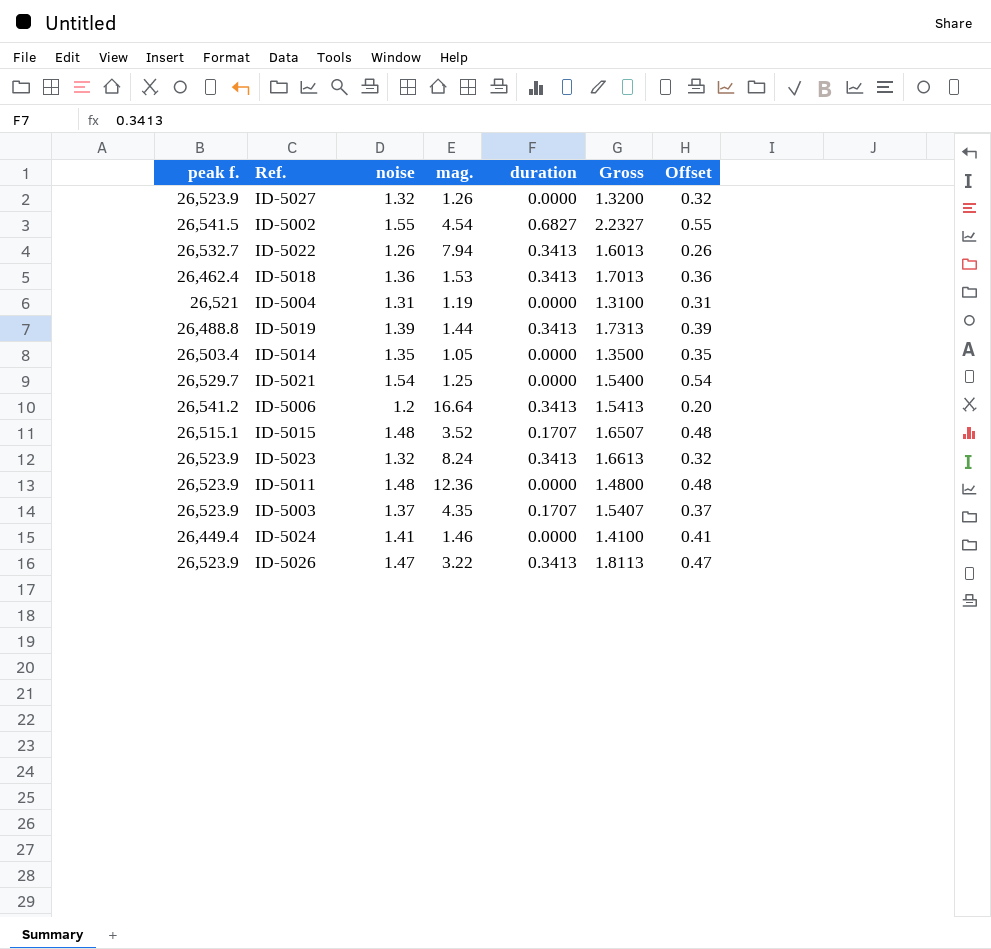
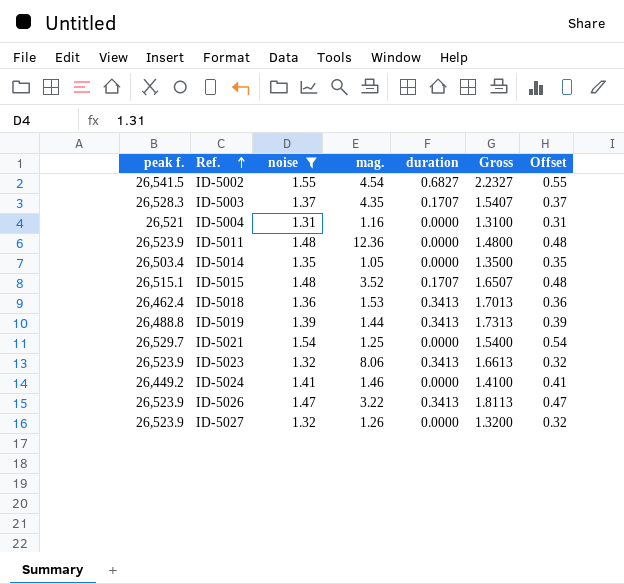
filter: none -> noise >= 1.31
row order: none -> Ref. ascending
ID-5003 | peak f.: 26,523.9 -> 26,528.3
ID-5004 | mag.: 1.19 -> 1.16
ID-5023 | mag.: 8.24 -> 8.06
ID-5024 | peak f.: 26,449.4 -> 26,449.2

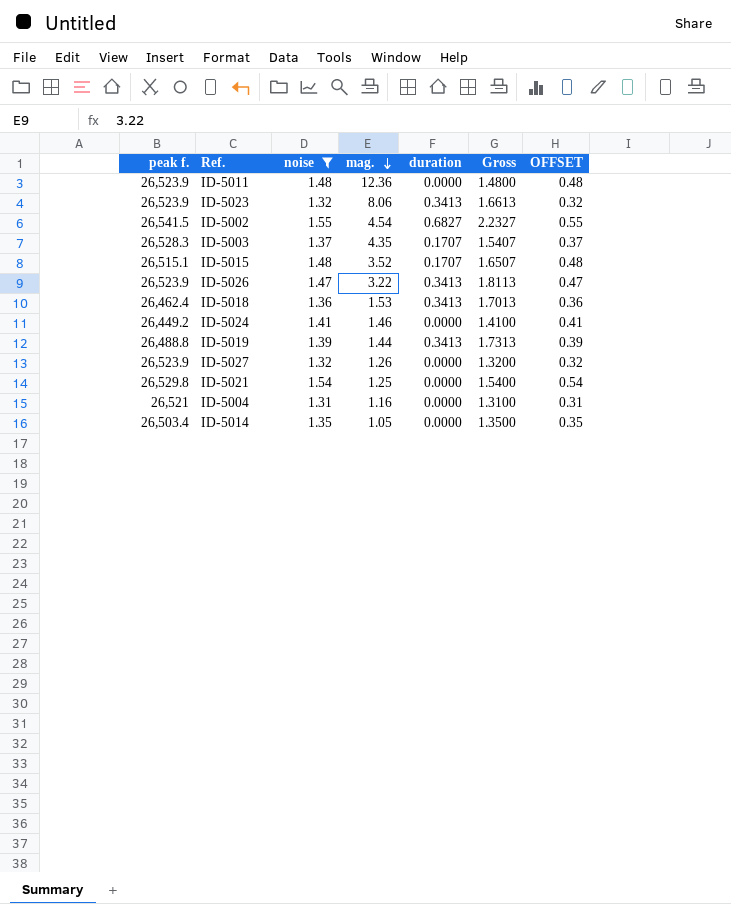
row order: Ref. ascending -> mag. descending
column name: Offset -> OFFSET
ID-5021 | peak f.: 26,529.7 -> 26,529.8

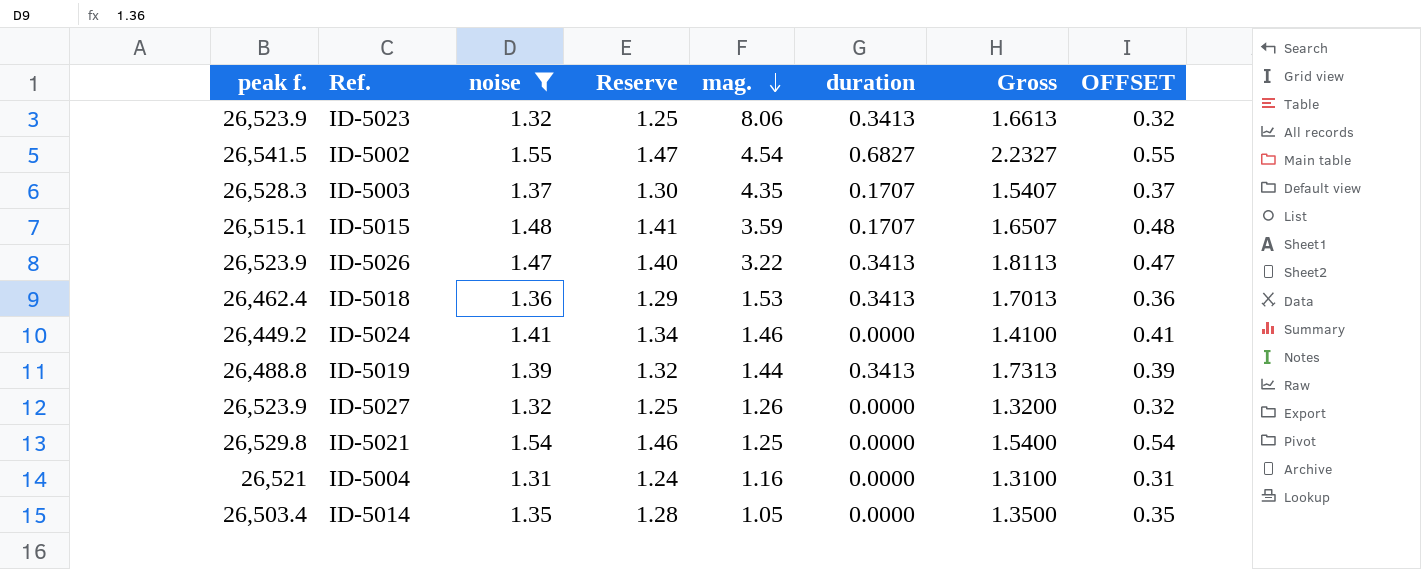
column Reserve | formula: none -> [noise] * 0.95
row ID-5011: 26,523.9 | 1.48 | 12.36 | 0.0000 | 1.4800 | 0.48 -> none
ID-5015 | mag.: 3.52 -> 3.59

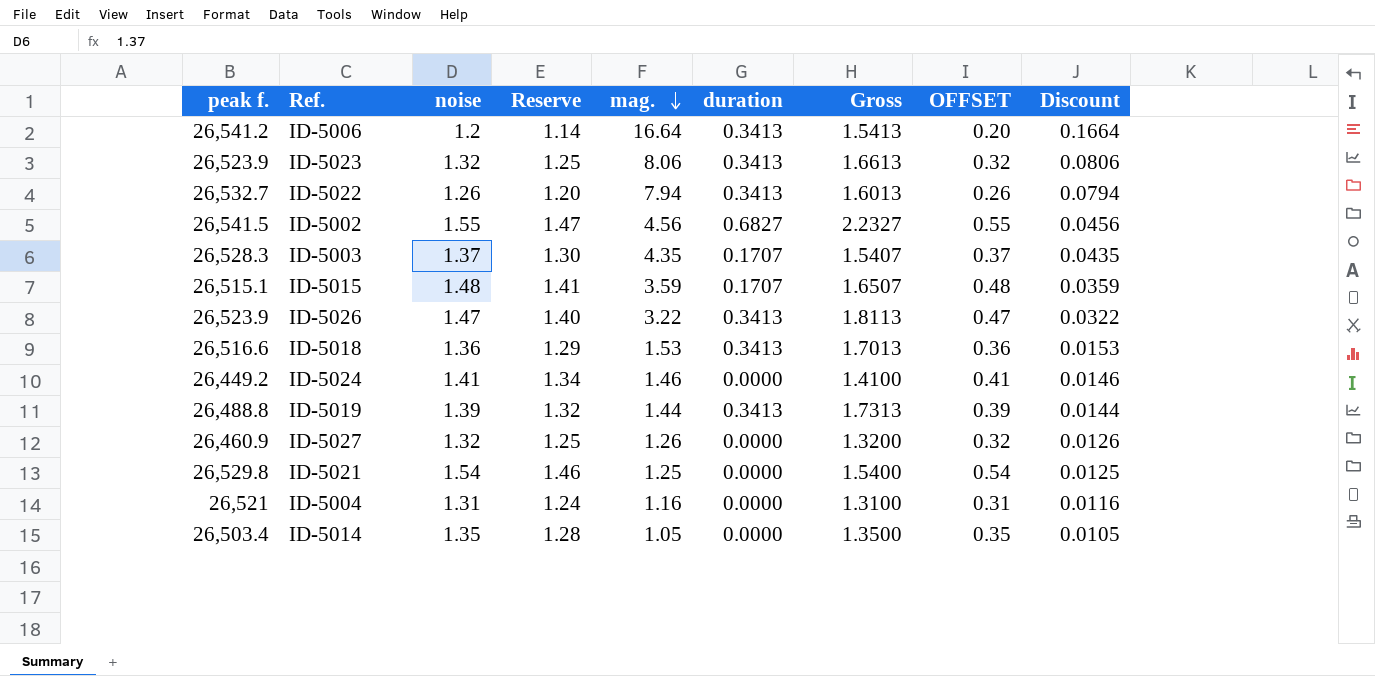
filter: noise >= 1.31 -> none
column Discount | formula: none -> [mag.] * 0.01
ID-5002 | mag.: 4.54 -> 4.56
ID-5018 | peak f.: 26,462.4 -> 26,516.6
ID-5027 | peak f.: 26,523.9 -> 26,460.9

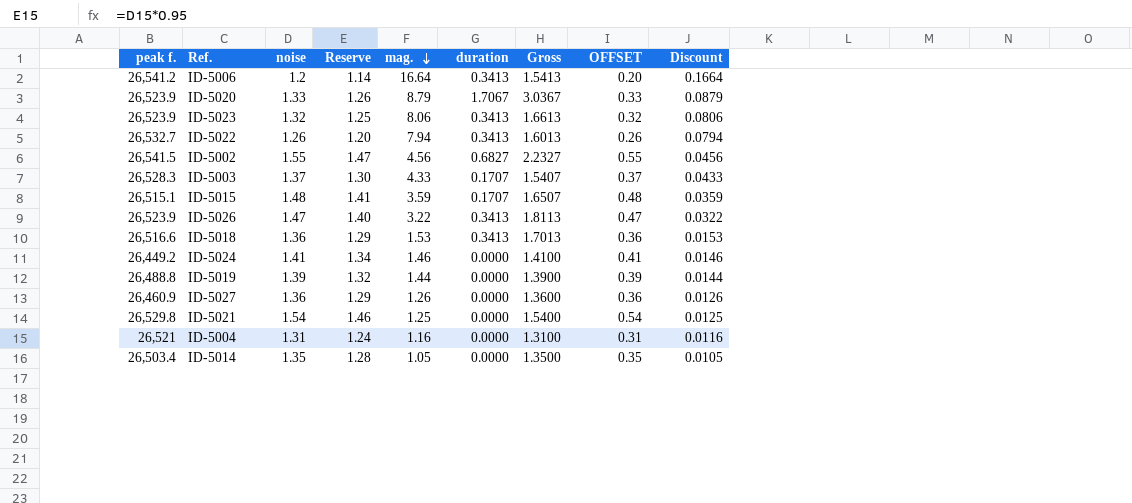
row ID-5020: none -> 26,523.9 | 1.33 | 1.26 | 8.79 | 1.7067 | 3.0367 | 0.33 | 0.0879
ID-5003 | mag.: 4.35 -> 4.33
ID-5003 | Discount: 0.0435 -> 0.0433
ID-5019 | duration: 0.3413 -> 0.0000
ID-5019 | Gross: 1.7313 -> 1.3900
ID-5027 | noise: 1.32 -> 1.36
ID-5027 | Reserve: 1.25 -> 1.29
ID-5027 | Gross: 1.3200 -> 1.3600
ID-5027 | OFFSET: 0.32 -> 0.36

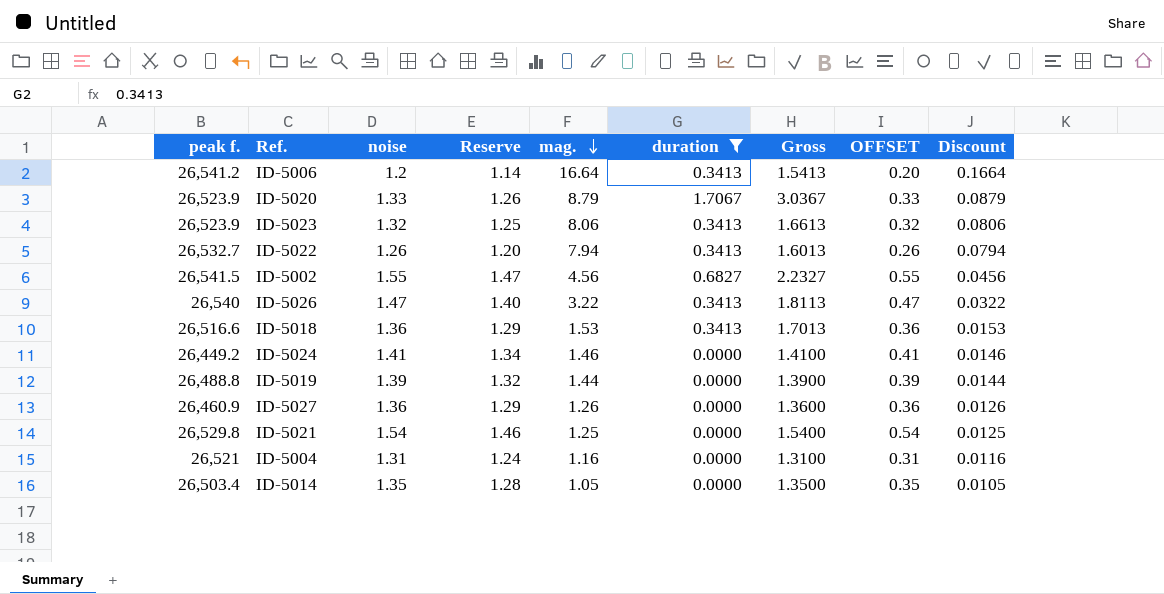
filter: none -> duration != 0.1707
ID-5026 | peak f.: 26,523.9 -> 26,540

